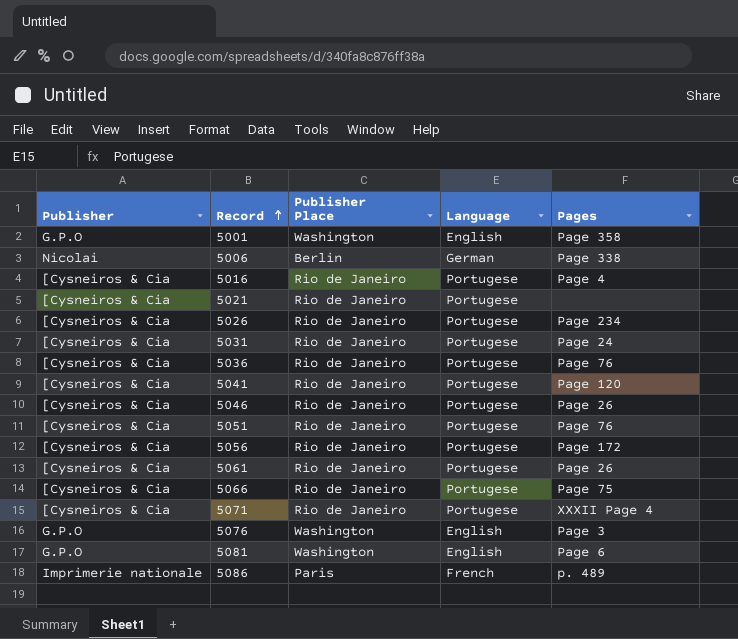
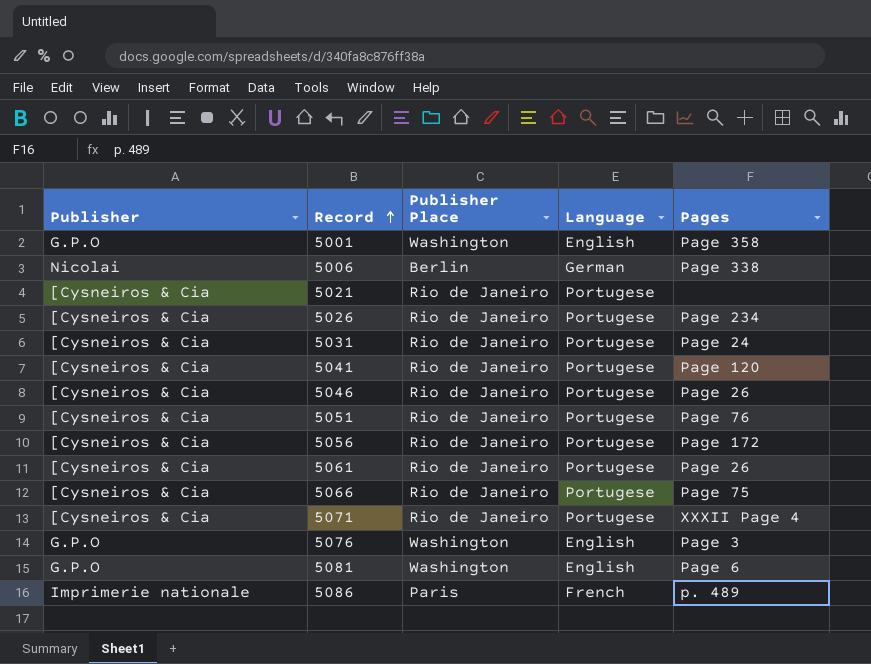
row 5016: [Cysneiros & Cia | Rio de Janeiro | Portugese | Page 4 -> none
row 5036: [Cysneiros & Cia | Rio de Janeiro | Portugese | Page 76 -> none

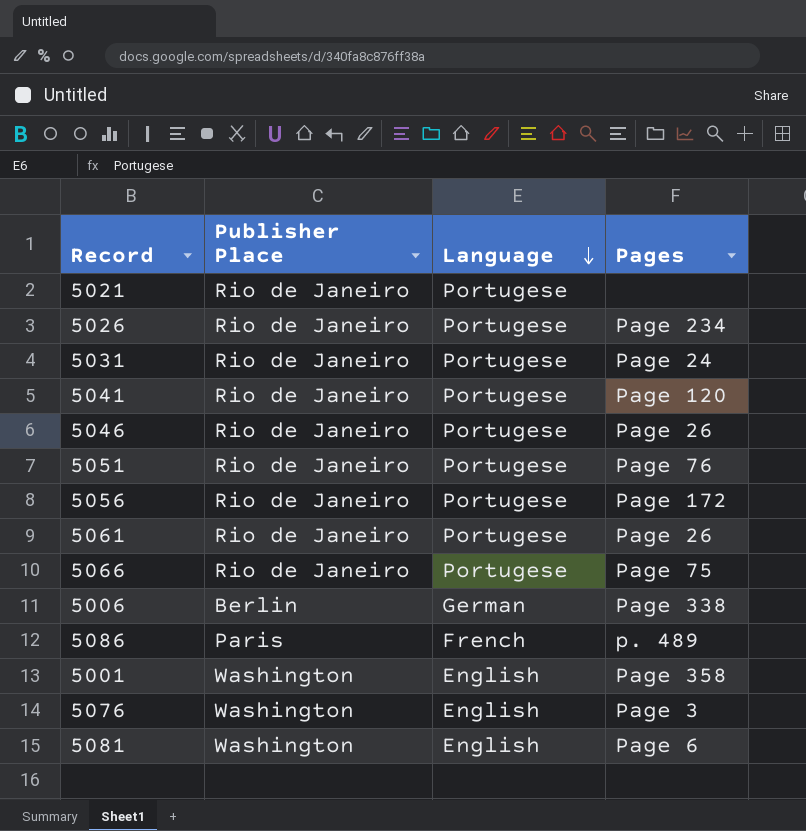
row order: Record ascending -> Language descending
column Publisher | position: 1 -> none
row 5071: [Cysneiros & Cia | Rio de Janeiro | Portugese | XXXII Page 4 -> none

